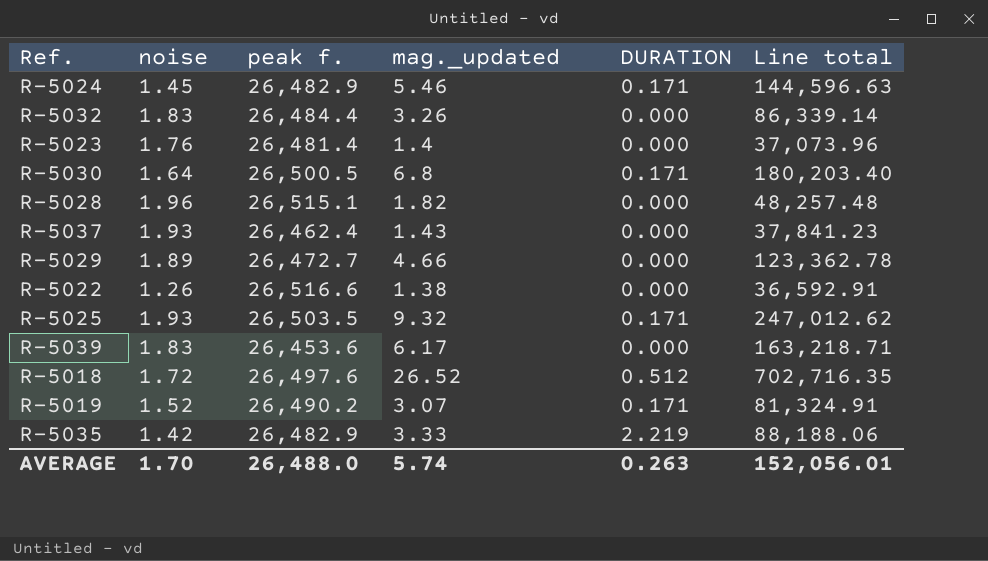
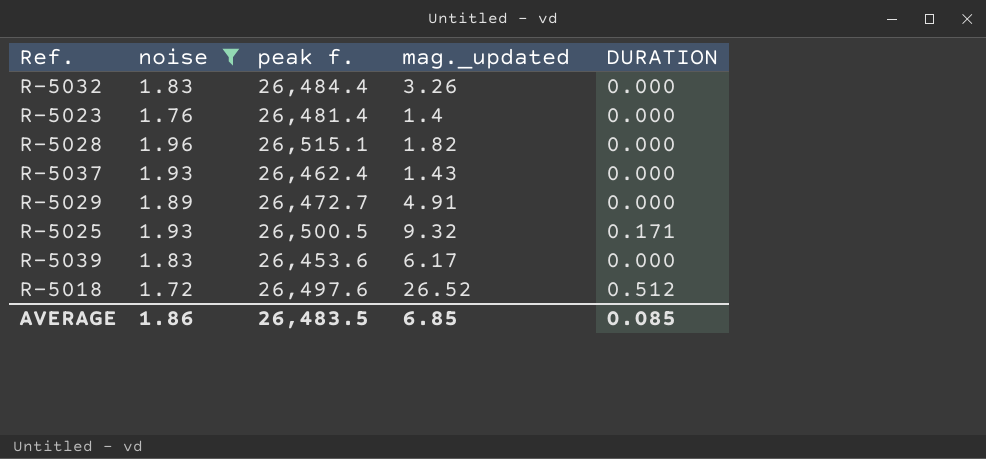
filter: none -> noise >= 1.72
column Line total | formula: [peak f.] * [mag._updated] -> none
R-5029 | mag._updated: 4.66 -> 4.91
R-5025 | peak f.: 26,503.5 -> 26,500.5
AVERAGE | noise: 1.70 -> 1.86
AVERAGE | peak f.: 26,488.0 -> 26,483.5
AVERAGE | mag._updated: 5.74 -> 6.85
AVERAGE | DURATION: 0.263 -> 0.085

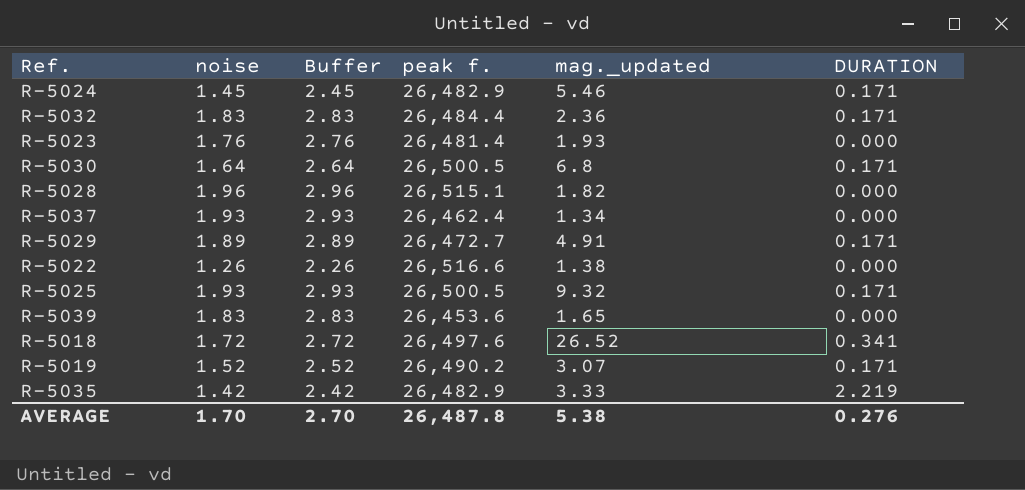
filter: noise >= 1.72 -> none
column Buffer | formula: none -> [noise] + 1
R-5032 | mag._updated: 3.26 -> 2.36
R-5032 | DURATION: 0.000 -> 0.171
R-5023 | mag._updated: 1.4 -> 1.93
R-5037 | mag._updated: 1.43 -> 1.34
R-5029 | DURATION: 0.000 -> 0.171
R-5039 | mag._updated: 6.17 -> 1.65
R-5018 | DURATION: 0.512 -> 0.341
AVERAGE | noise: 1.86 -> 1.70
AVERAGE | peak f.: 26,483.5 -> 26,487.8
AVERAGE | mag._updated: 6.85 -> 5.38
AVERAGE | DURATION: 0.085 -> 0.276

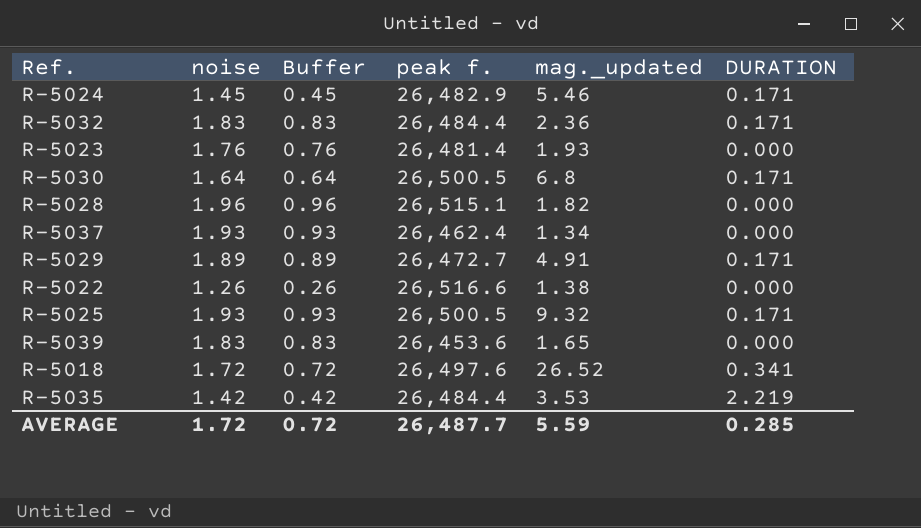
column Buffer | formula: [noise] + 1 -> [noise] - 1
row R-5019: 1.52 | 2.52 | 26,490.2 | 3.07 | 0.171 -> none
R-5035 | peak f.: 26,482.9 -> 26,484.4
R-5035 | mag._updated: 3.33 -> 3.53
AVERAGE | noise: 1.70 -> 1.72
AVERAGE | Buffer: 2.70 -> 0.72
AVERAGE | peak f.: 26,487.8 -> 26,487.7
AVERAGE | mag._updated: 5.38 -> 5.59
AVERAGE | DURATION: 0.276 -> 0.285

